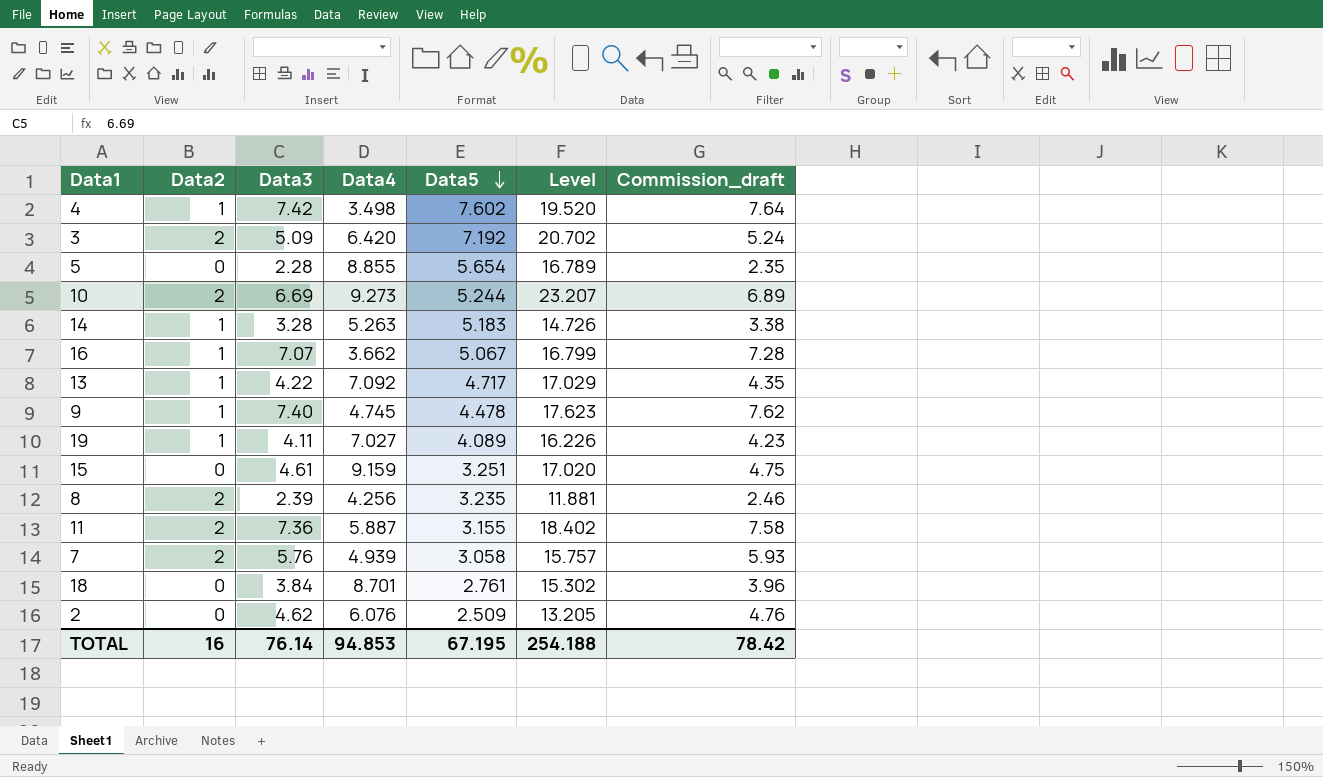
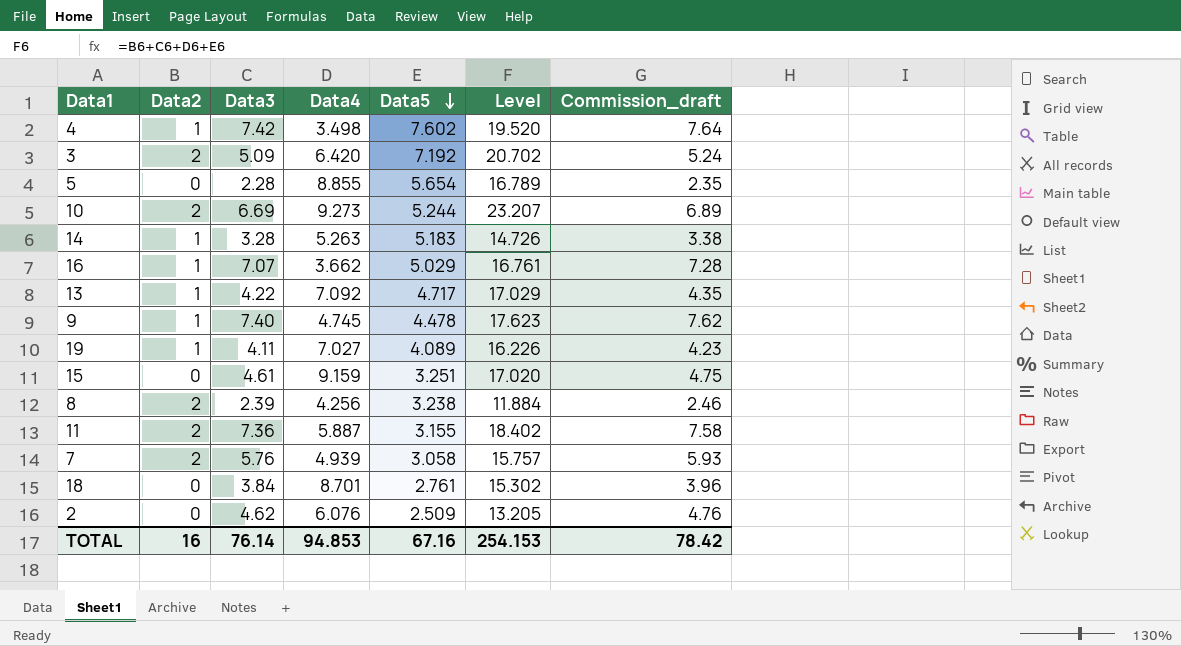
16 | Data5: 5.067 -> 5.029
16 | Level: 16.799 -> 16.761
8 | Data5: 3.235 -> 3.238
8 | Level: 11.881 -> 11.884
TOTAL | Data5: 67.195 -> 67.16
TOTAL | Level: 254.188 -> 254.153

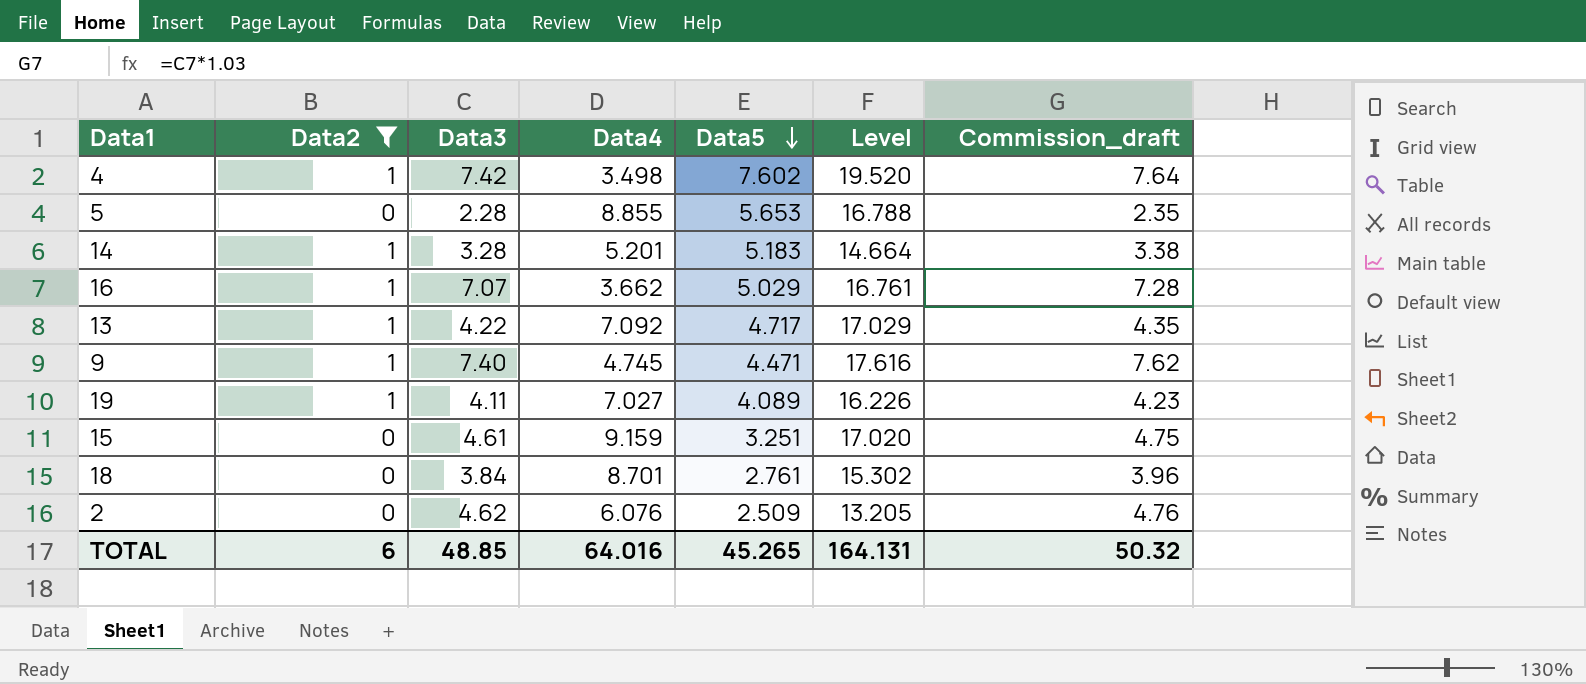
filter: none -> Data2 != 2
5 | Data5: 5.654 -> 5.653
5 | Level: 16.789 -> 16.788
14 | Data4: 5.263 -> 5.201
14 | Level: 14.726 -> 14.664
9 | Data5: 4.478 -> 4.471
9 | Level: 17.623 -> 17.616
TOTAL | Data2: 16 -> 6
TOTAL | Data3: 76.14 -> 48.85
TOTAL | Data4: 94.853 -> 64.016
TOTAL | Data5: 67.16 -> 45.265
TOTAL | Level: 254.153 -> 164.131
TOTAL | Commission_draft: 78.42 -> 50.32

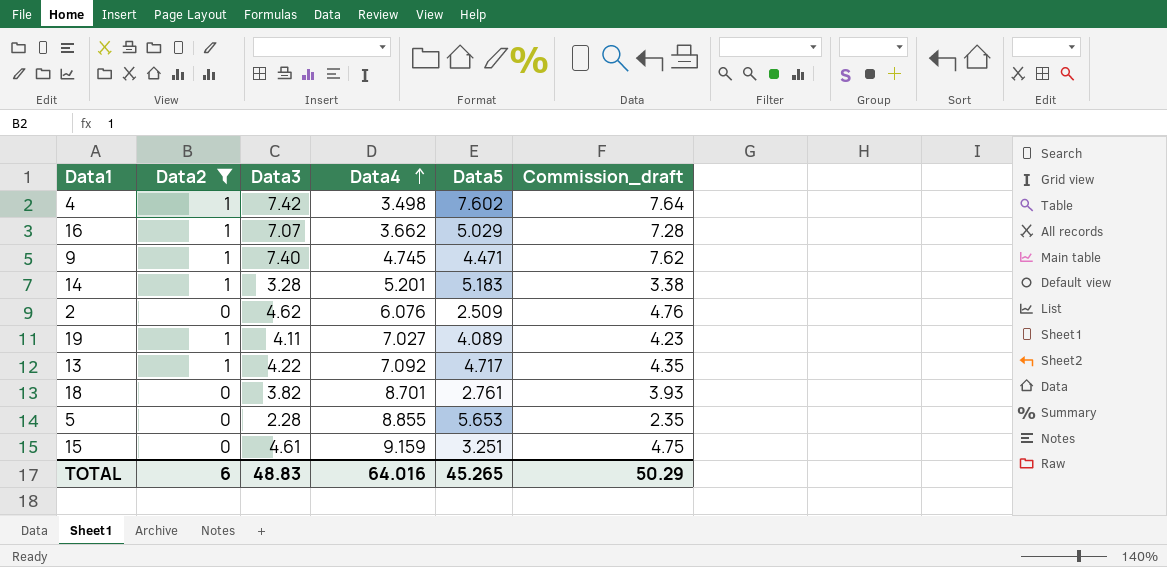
row order: Data5 descending -> Data4 ascending
column Level | formula: [Data2] + [Data3] + [Data4] + [Data5] -> none
18 | Data3: 3.84 -> 3.82
18 | Commission_draft: 3.96 -> 3.93
TOTAL | Data3: 48.85 -> 48.83
TOTAL | Commission_draft: 50.32 -> 50.29

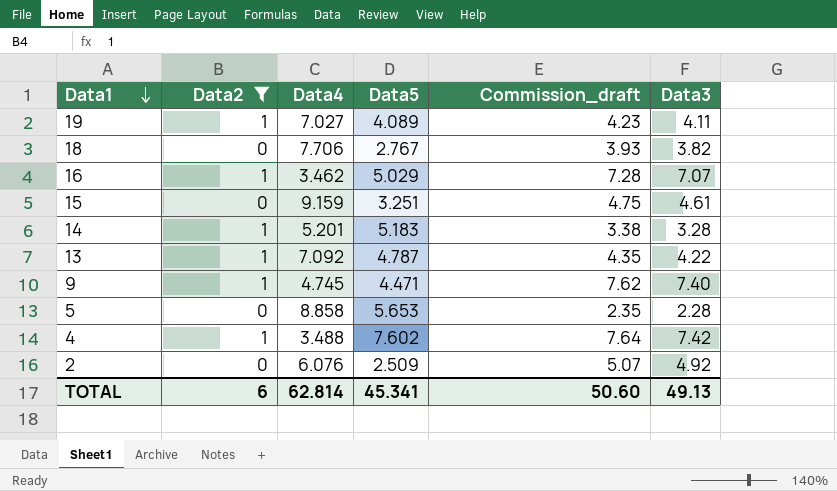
row order: Data4 ascending -> Data1 descending
column Data3 | position: 3 -> 6
18 | Data4: 8.701 -> 7.706
18 | Data5: 2.761 -> 2.767
16 | Data4: 3.662 -> 3.462
13 | Data5: 4.717 -> 4.787
5 | Data4: 8.855 -> 8.858
4 | Data4: 3.498 -> 3.488
2 | Commission_draft: 4.76 -> 5.07
2 | Data3: 4.62 -> 4.92
TOTAL | Data4: 64.016 -> 62.814
TOTAL | Data5: 45.265 -> 45.341
TOTAL | Commission_draft: 50.29 -> 50.60
TOTAL | Data3: 48.83 -> 49.13

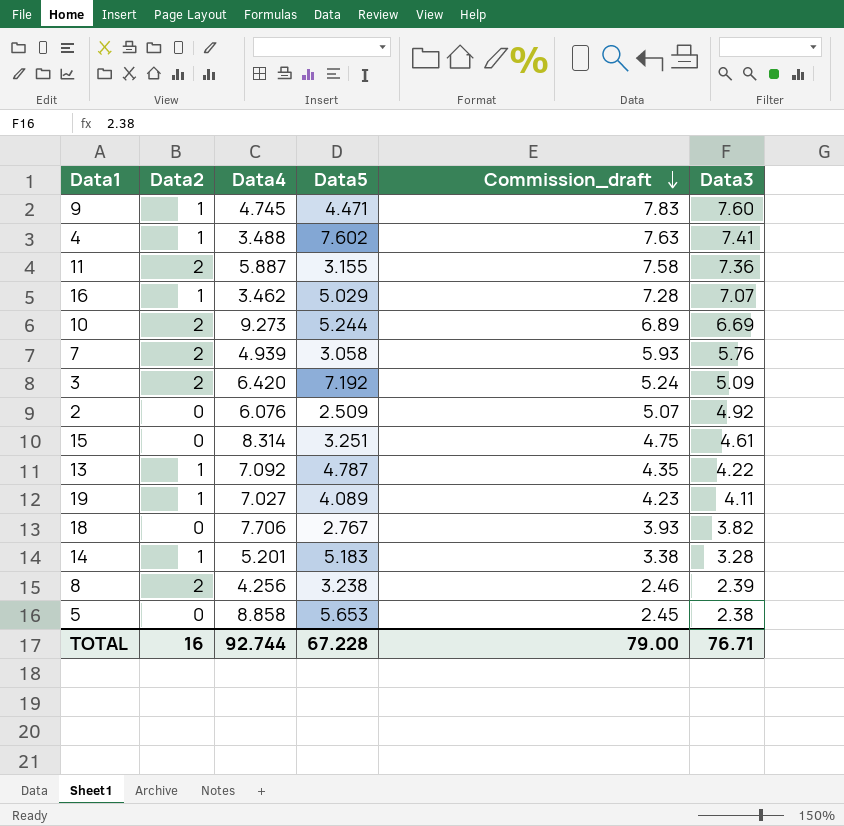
filter: Data2 != 2 -> none
row order: Data1 descending -> Commission_draft descending
9 | Commission_draft: 7.62 -> 7.83
9 | Data3: 7.40 -> 7.60
4 | Commission_draft: 7.64 -> 7.63
4 | Data3: 7.42 -> 7.41
15 | Data4: 9.159 -> 8.314
5 | Commission_draft: 2.35 -> 2.45
5 | Data3: 2.28 -> 2.38
TOTAL | Data2: 6 -> 16
TOTAL | Data4: 62.814 -> 92.744
TOTAL | Data5: 45.341 -> 67.228
TOTAL | Commission_draft: 50.60 -> 79.00
TOTAL | Data3: 49.13 -> 76.71

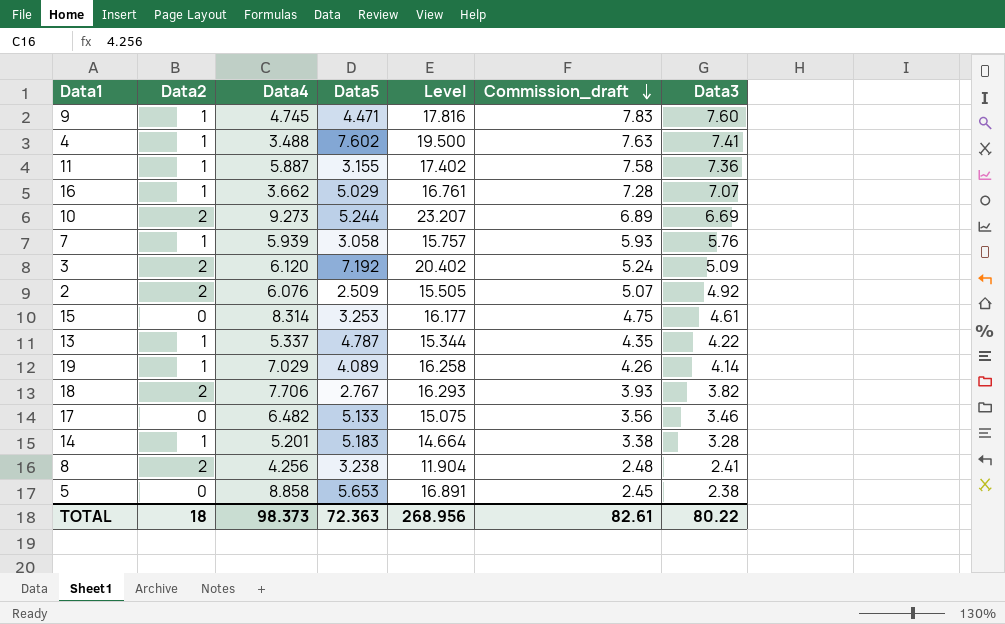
column Level | formula: none -> [Data2] + [Data4] + [Data5] + [Data3]
11 | Data2: 2 -> 1
16 | Data4: 3.462 -> 3.662
7 | Data2: 2 -> 1
7 | Data4: 4.939 -> 5.939
3 | Data4: 6.420 -> 6.120
2 | Data2: 0 -> 2
15 | Data5: 3.251 -> 3.253
13 | Data4: 7.092 -> 5.337
19 | Data4: 7.027 -> 7.029
19 | Commission_draft: 4.23 -> 4.26
19 | Data3: 4.11 -> 4.14
18 | Data2: 0 -> 2
row 17: none -> 0 | 6.482 | 5.133 | 15.075 | 3.56 | 3.46
8 | Commission_draft: 2.46 -> 2.48
8 | Data3: 2.39 -> 2.41
TOTAL | Data2: 16 -> 18
TOTAL | Data4: 92.744 -> 98.373
TOTAL | Data5: 67.228 -> 72.363
TOTAL | Commission_draft: 79.00 -> 82.61
TOTAL | Data3: 76.71 -> 80.22

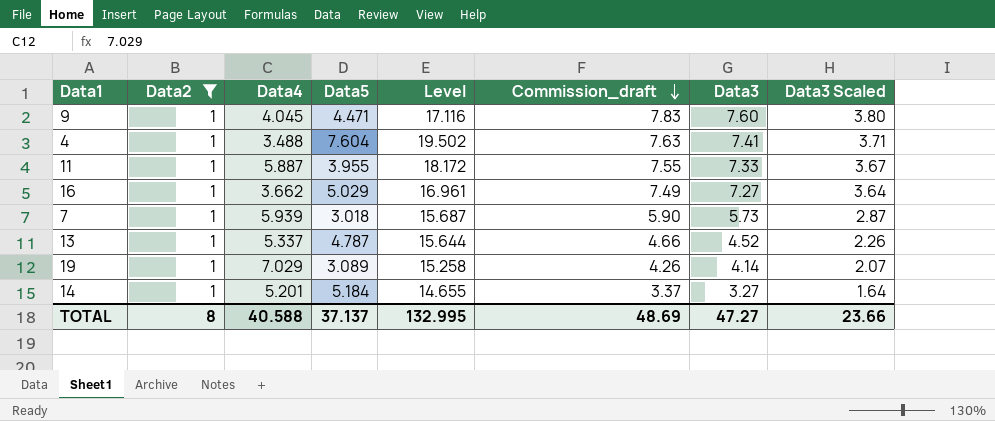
filter: none -> Data2 = 1
column Data3 Scaled | formula: none -> [Data3] * 0.5
9 | Data4: 4.745 -> 4.045
9 | Level: 17.816 -> 17.116
4 | Data5: 7.602 -> 7.604
4 | Level: 19.500 -> 19.502
11 | Data5: 3.155 -> 3.955
11 | Level: 17.402 -> 18.172
11 | Commission_draft: 7.58 -> 7.55
11 | Data3: 7.36 -> 7.33
16 | Level: 16.761 -> 16.961
16 | Commission_draft: 7.28 -> 7.49
16 | Data3: 7.07 -> 7.27
7 | Data5: 3.058 -> 3.018
7 | Level: 15.757 -> 15.687
7 | Commission_draft: 5.93 -> 5.90
7 | Data3: 5.76 -> 5.73
13 | Level: 15.344 -> 15.644
13 | Commission_draft: 4.35 -> 4.66
13 | Data3: 4.22 -> 4.52
19 | Data5: 4.089 -> 3.089
19 | Level: 16.258 -> 15.258
14 | Data5: 5.183 -> 5.184
14 | Level: 14.664 -> 14.655
14 | Commission_draft: 3.38 -> 3.37
14 | Data3: 3.28 -> 3.27
TOTAL | Data2: 18 -> 8
TOTAL | Data4: 98.373 -> 40.588
TOTAL | Data5: 72.363 -> 37.137
TOTAL | Level: 268.956 -> 132.995
TOTAL | Commission_draft: 82.61 -> 48.69
TOTAL | Data3: 80.22 -> 47.27

